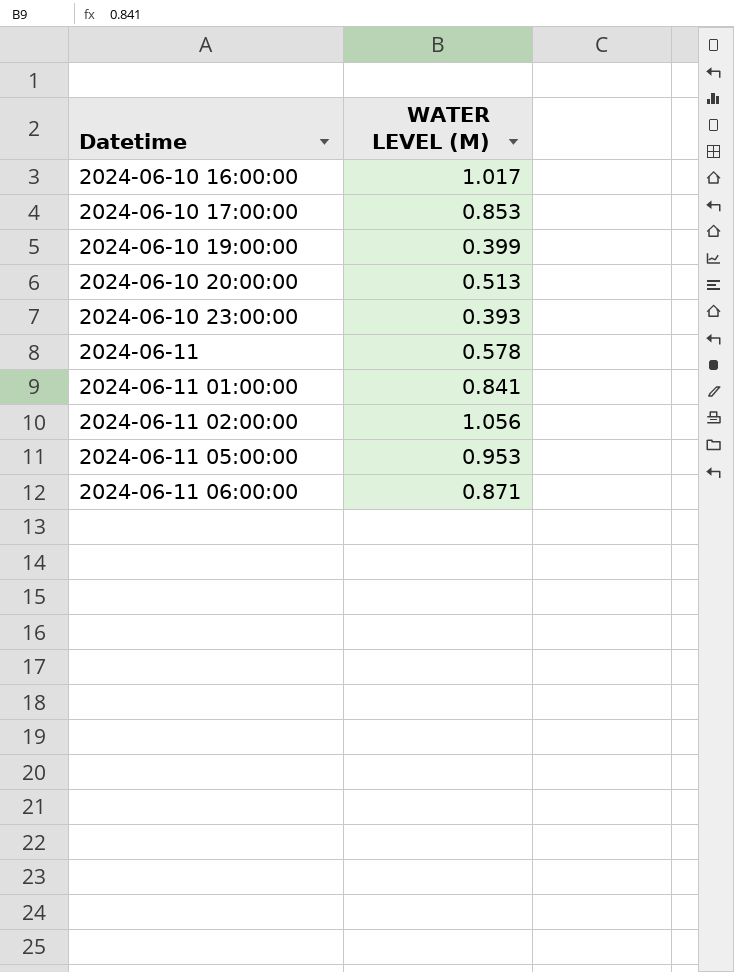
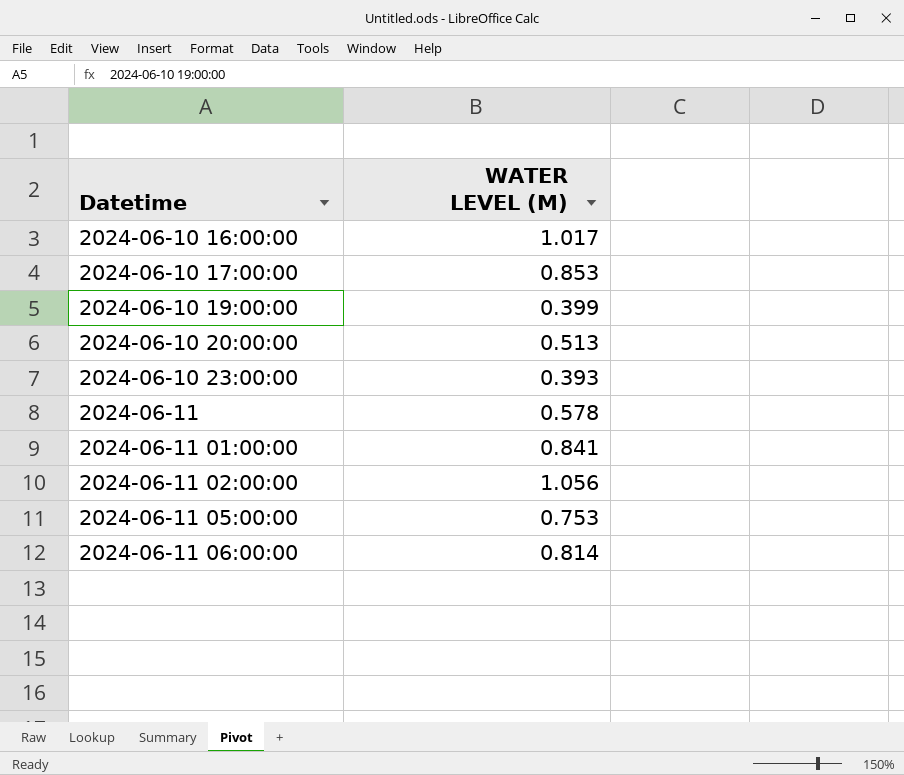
2024-06-11 05:00:00 | WATER LEVEL (M): 0.953 -> 0.753
2024-06-11 06:00:00 | WATER LEVEL (M): 0.871 -> 0.814

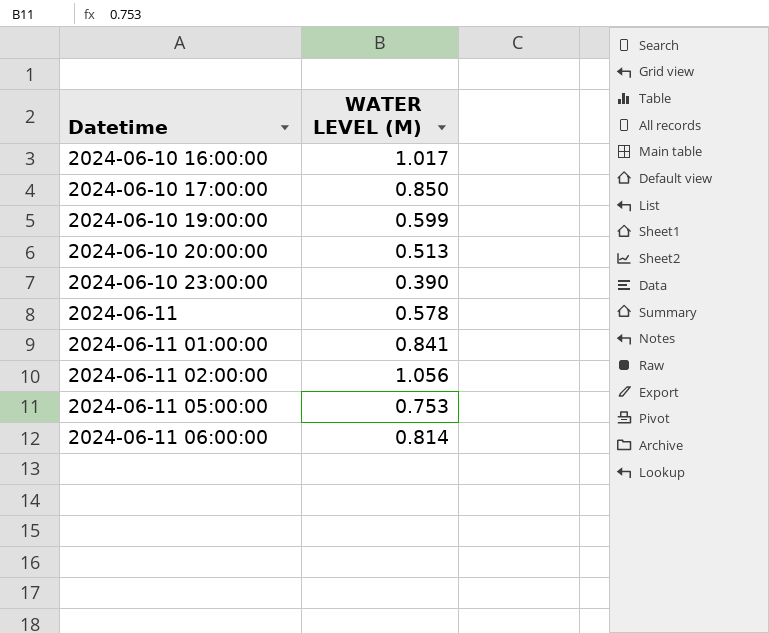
2024-06-10 17:00:00 | WATER LEVEL (M): 0.853 -> 0.850
2024-06-10 19:00:00 | WATER LEVEL (M): 0.399 -> 0.599
2024-06-10 23:00:00 | WATER LEVEL (M): 0.393 -> 0.390

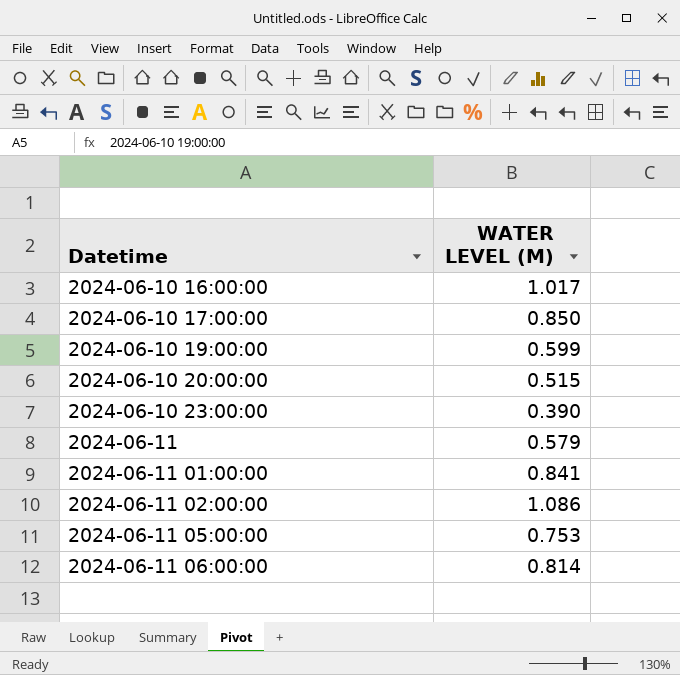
2024-06-10 20:00:00 | WATER LEVEL (M): 0.513 -> 0.515
2024-06-11 | WATER LEVEL (M): 0.578 -> 0.579
2024-06-11 02:00:00 | WATER LEVEL (M): 1.056 -> 1.086

